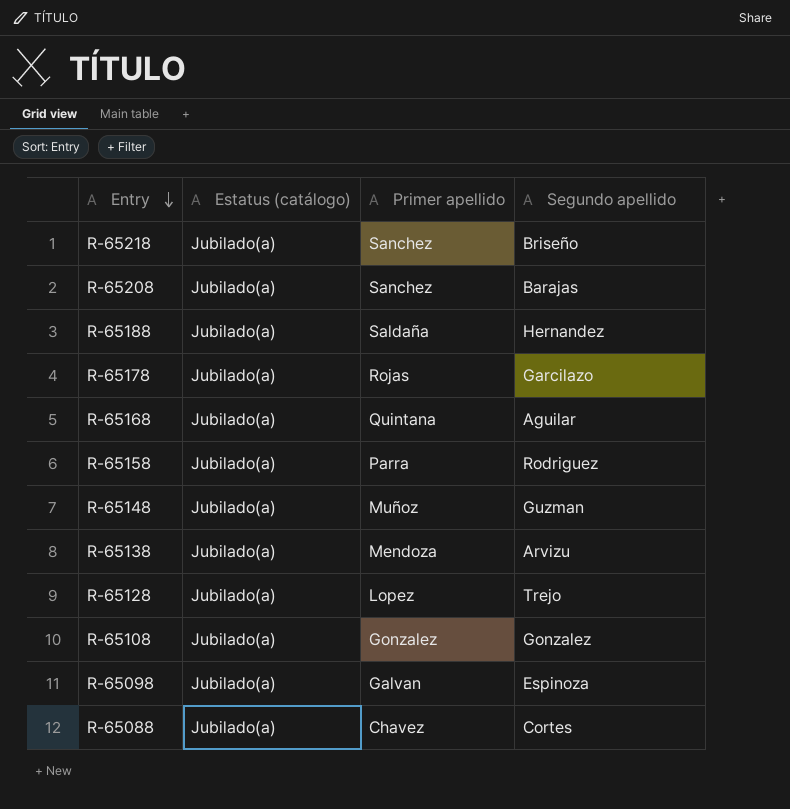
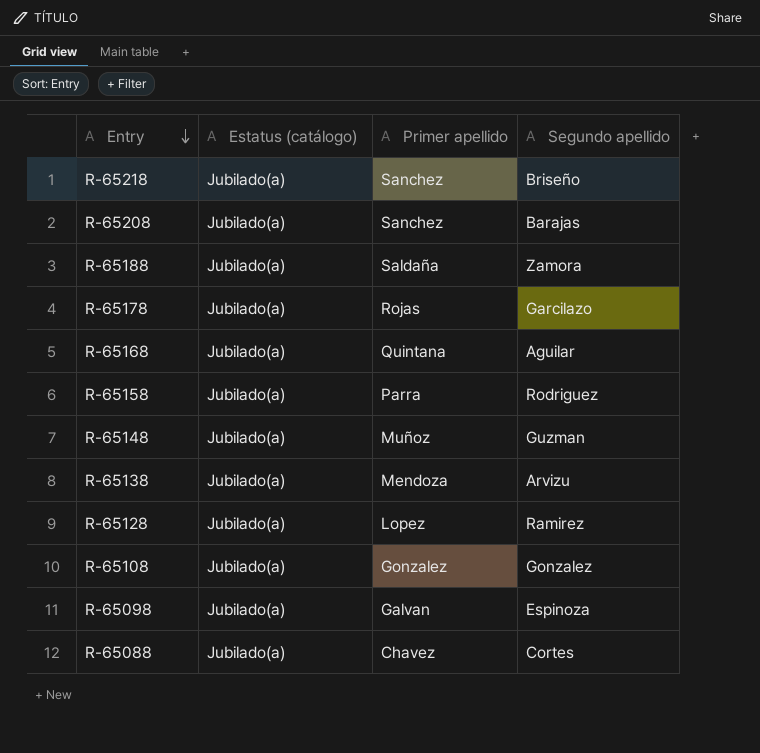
R-65188 | Segundo apellido: Hernandez -> Zamora
R-65128 | Segundo apellido: Trejo -> Ramirez

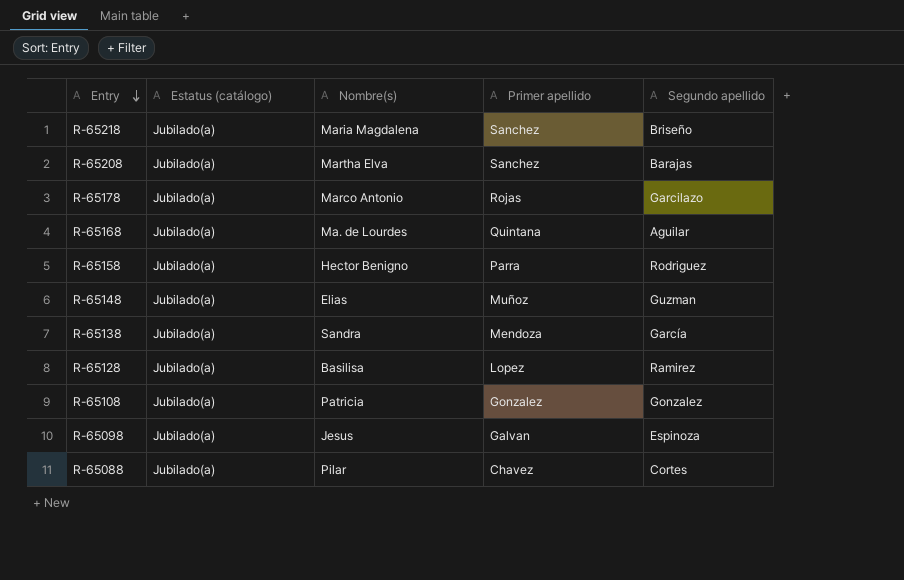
column Nombre(s) | position: none -> 3
row R-65188: Jubilado(a) | Saldaña | Zamora -> none
R-65138 | Segundo apellido: Arvizu -> García

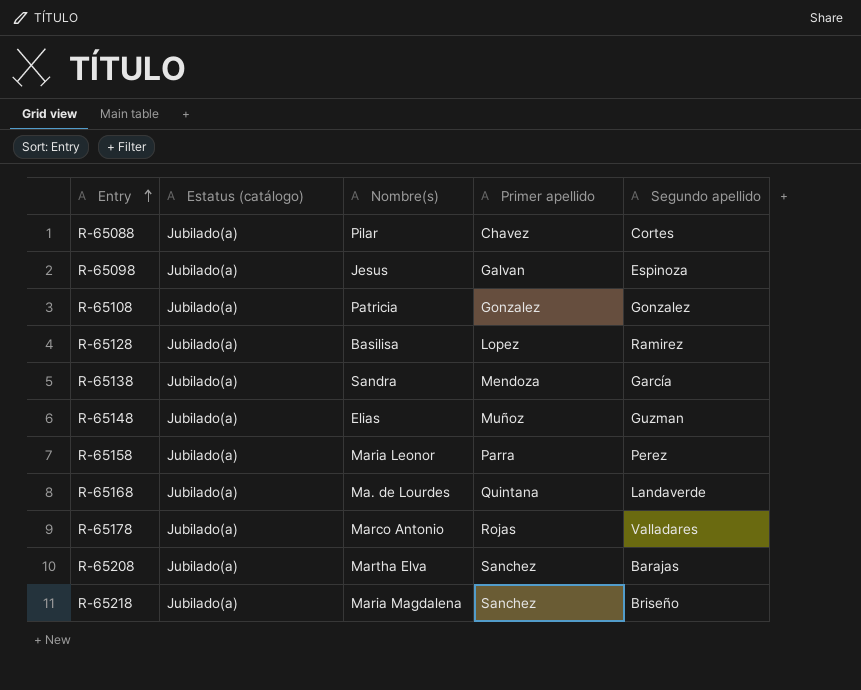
row order: Entry descending -> Entry ascending
R-65158 | Nombre(s): Hector Benigno -> Maria Leonor
R-65158 | Segundo apellido: Rodriguez -> Perez
R-65168 | Segundo apellido: Aguilar -> Landaverde
R-65178 | Segundo apellido: Garcilazo -> Valladares

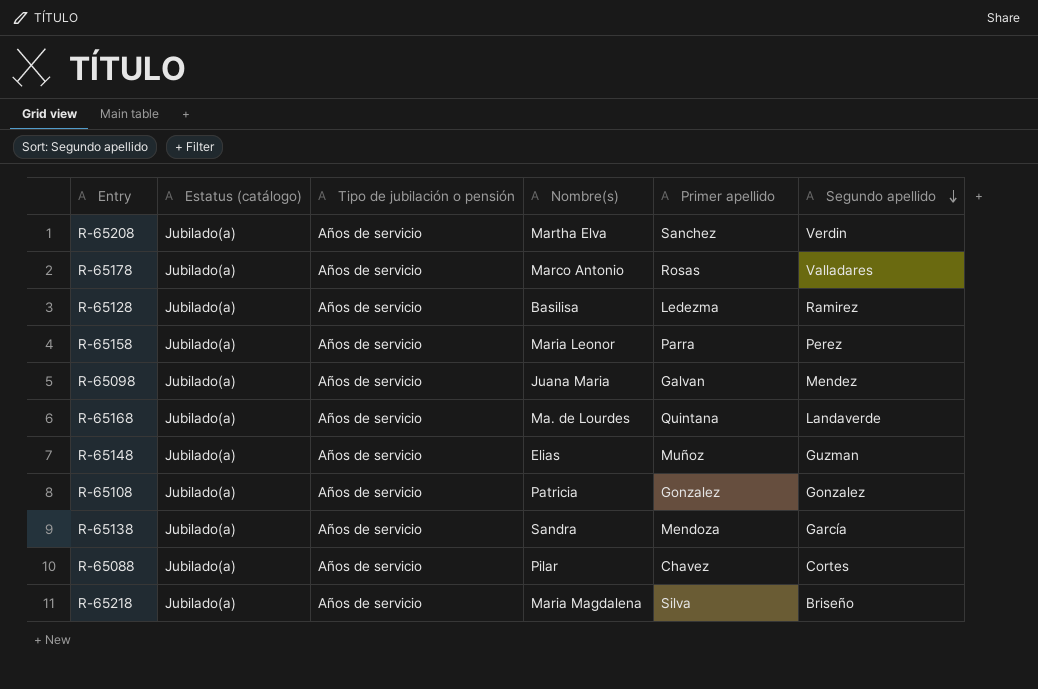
row order: Entry ascending -> Segundo apellido descending
column Tipo de jubilación o pensión | position: none -> 3
R-65208 | Segundo apellido: Barajas -> Verdin
R-65178 | Primer apellido: Rojas -> Rosas
R-65128 | Primer apellido: Lopez -> Ledezma
R-65098 | Nombre(s): Jesus -> Juana Maria
R-65098 | Segundo apellido: Espinoza -> Mendez
R-65218 | Primer apellido: Sanchez -> Silva

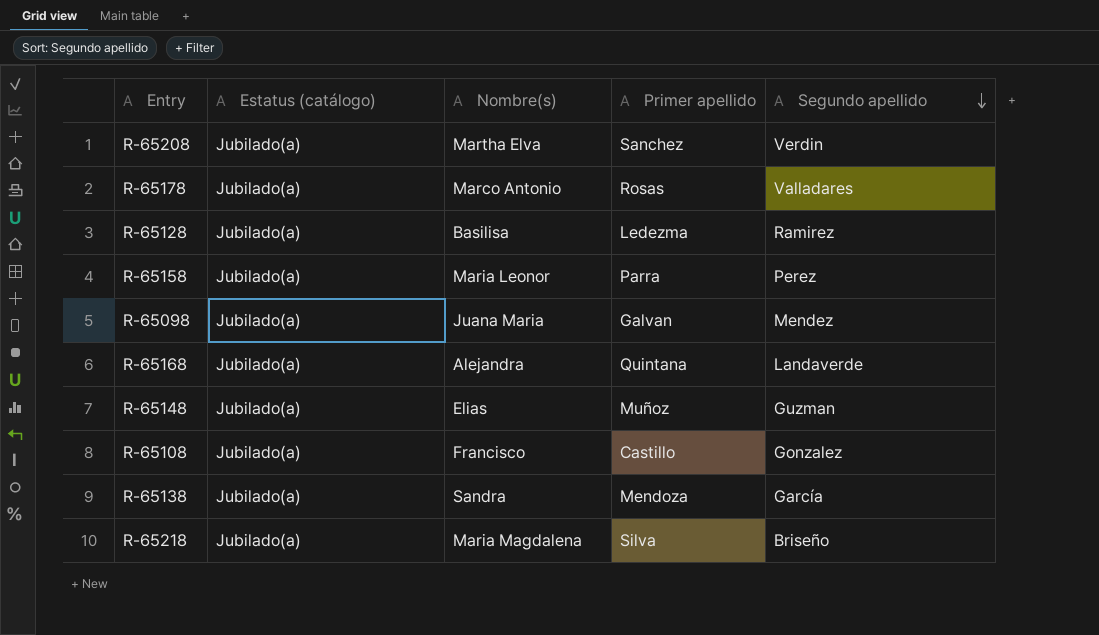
column Tipo de jubilación o pensión | position: 3 -> none
row R-65088: Jubilado(a) | Años de servicio | Pilar | Chavez | Cortes -> none
R-65168 | Nombre(s): Ma. de Lourdes -> Alejandra
R-65108 | Nombre(s): Patricia -> Francisco
R-65108 | Primer apellido: Gonzalez -> Castillo

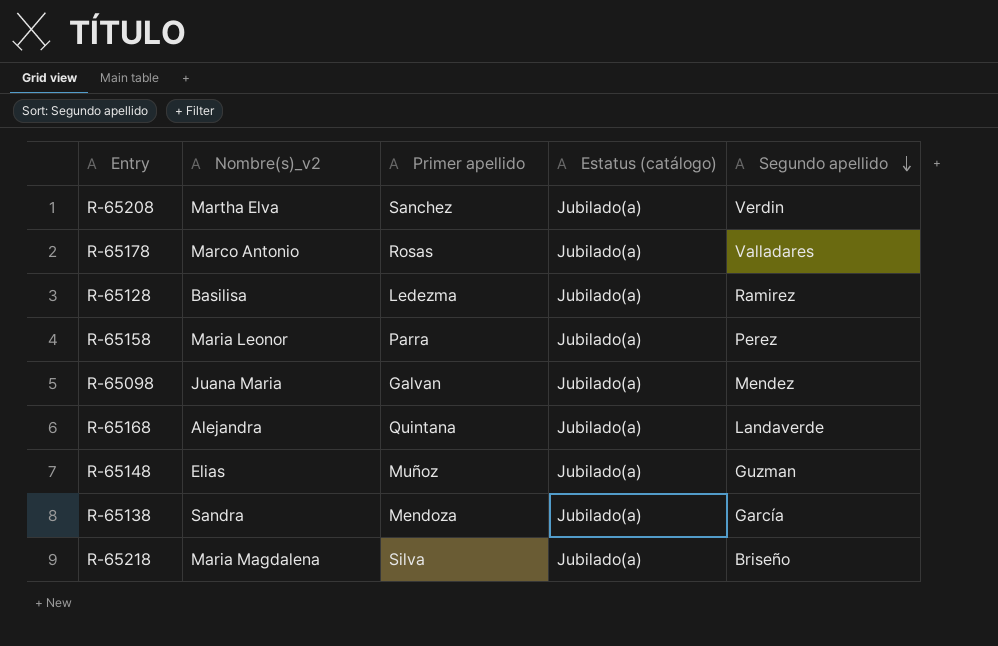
column name: Nombre(s) -> Nombre(s)_v2
column Estatus (catálogo) | position: 2 -> 4
row R-65108: Jubilado(a) | Francisco | Castillo | Gonzalez -> none

